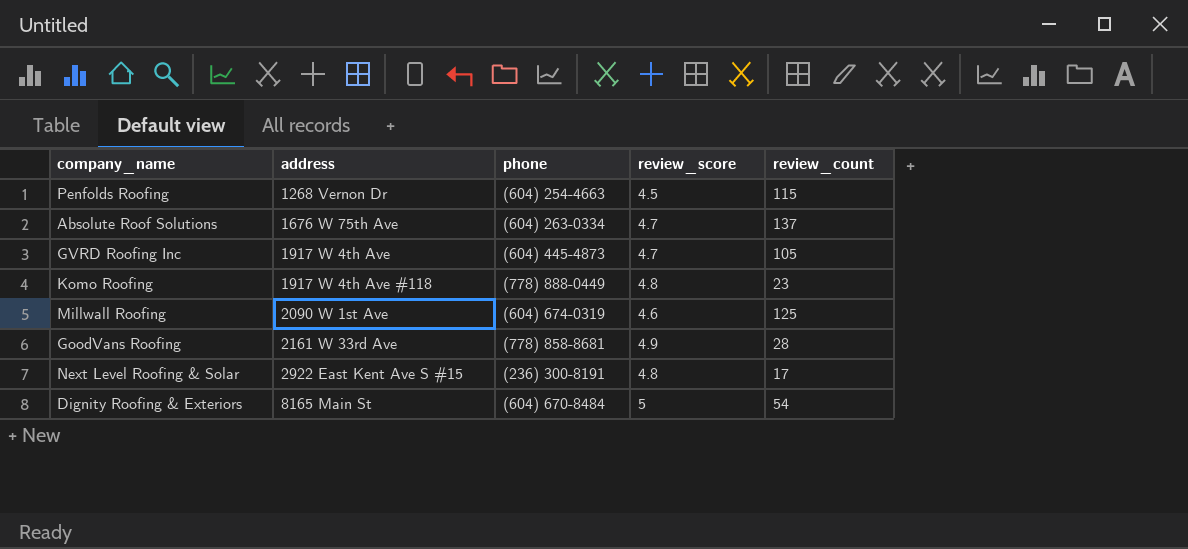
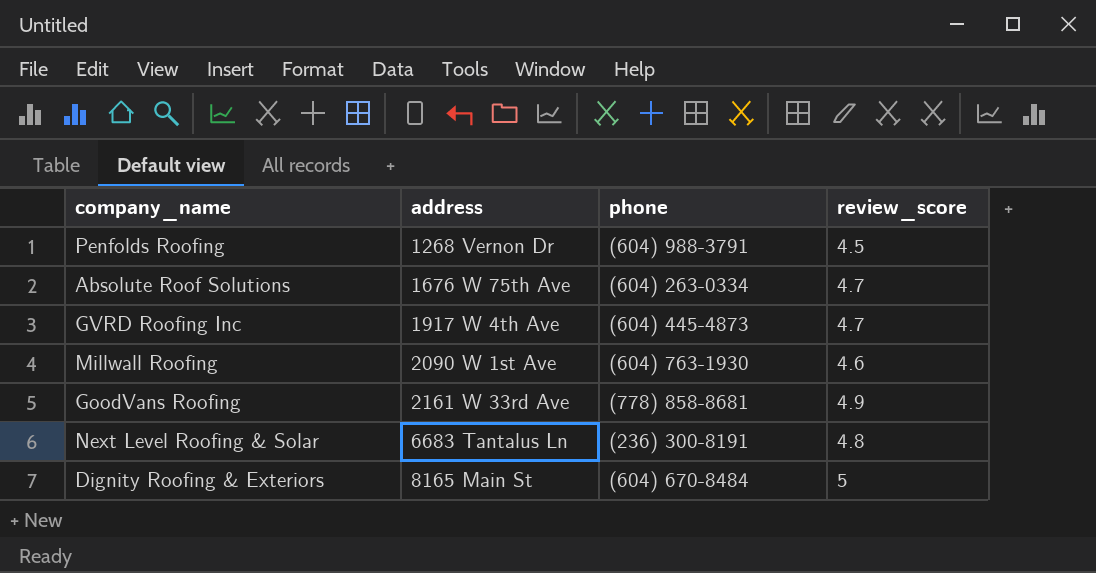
column review_count | position: 5 -> none
row Komo Roofing: 1917 W 4th Ave #118 | (778) 888-0449 | 4.8 | 23 -> none
Penfolds Roofing | phone: (604) 254-4663 -> (604) 988-3791
Millwall Roofing | phone: (604) 674-0319 -> (604) 763-1930
Next Level Roofing & Solar | address: 2922 East Kent Ave S #15 -> 6683 Tantalus Ln

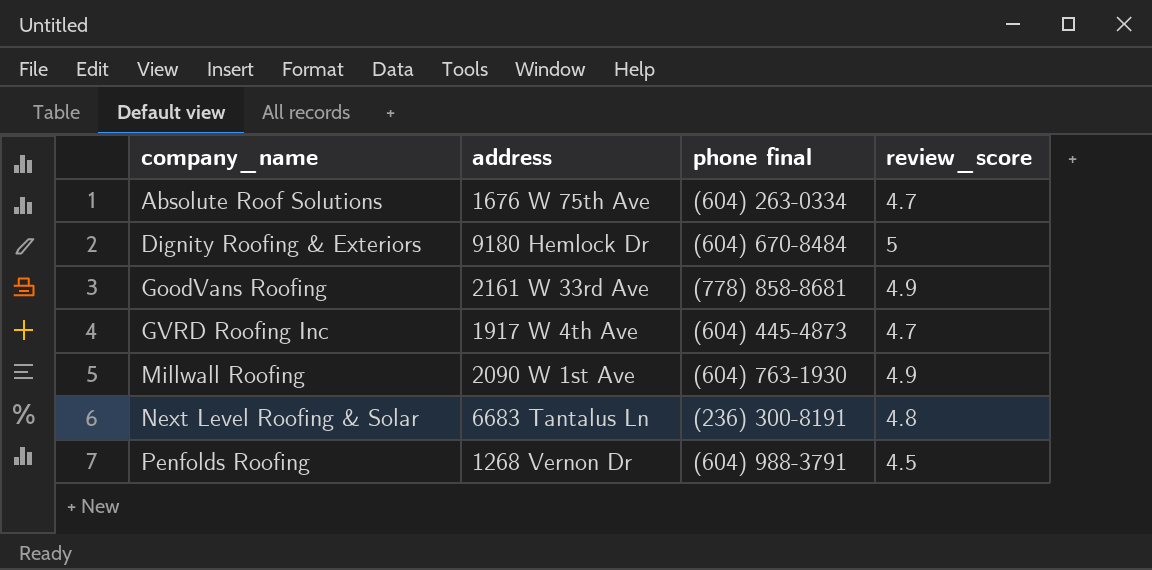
row order: address ascending -> company_name ascending
column name: phone -> phone final
Dignity Roofing & Exteriors | address: 8165 Main St -> 9180 Hemlock Dr
Millwall Roofing | review_score: 4.6 -> 4.9

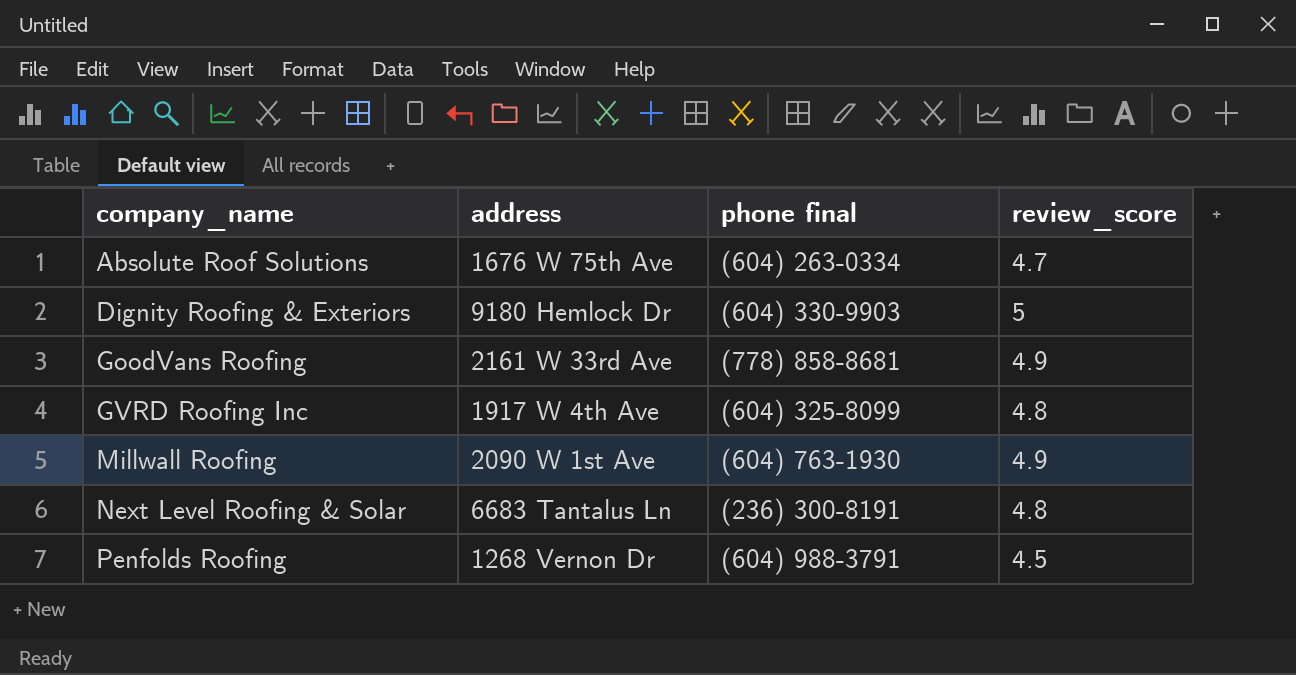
Dignity Roofing & Exteriors | phone final: (604) 670-8484 -> (604) 330-9903
GVRD Roofing Inc | phone final: (604) 445-4873 -> (604) 325-8099
GVRD Roofing Inc | review_score: 4.7 -> 4.8

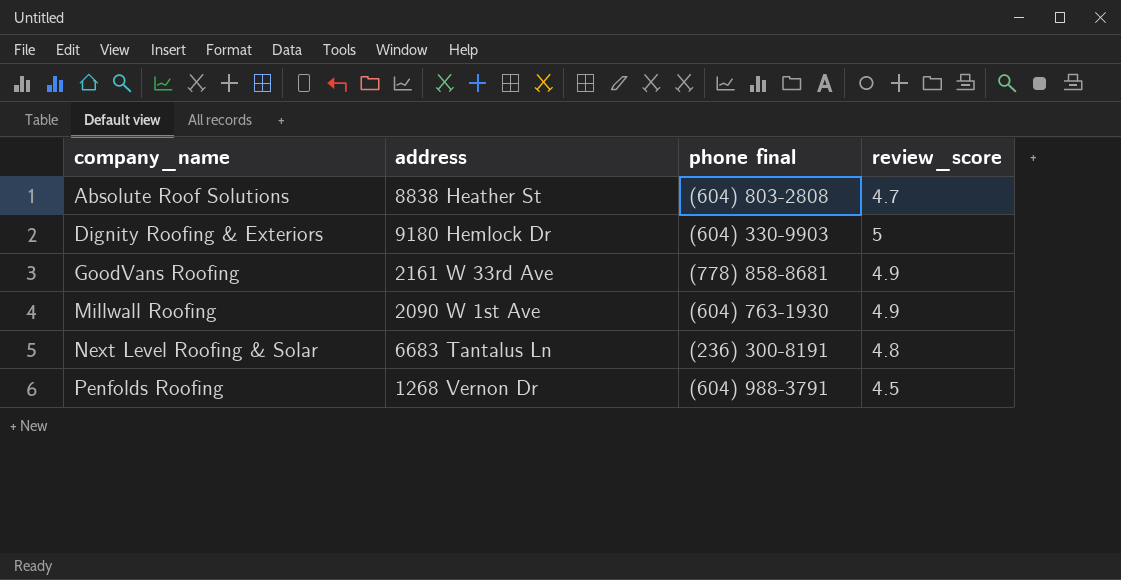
row GVRD Roofing Inc: 1917 W 4th Ave | (604) 325-8099 | 4.8 -> none
Absolute Roof Solutions | address: 1676 W 75th Ave -> 8838 Heather St
Absolute Roof Solutions | phone final: (604) 263-0334 -> (604) 803-2808

